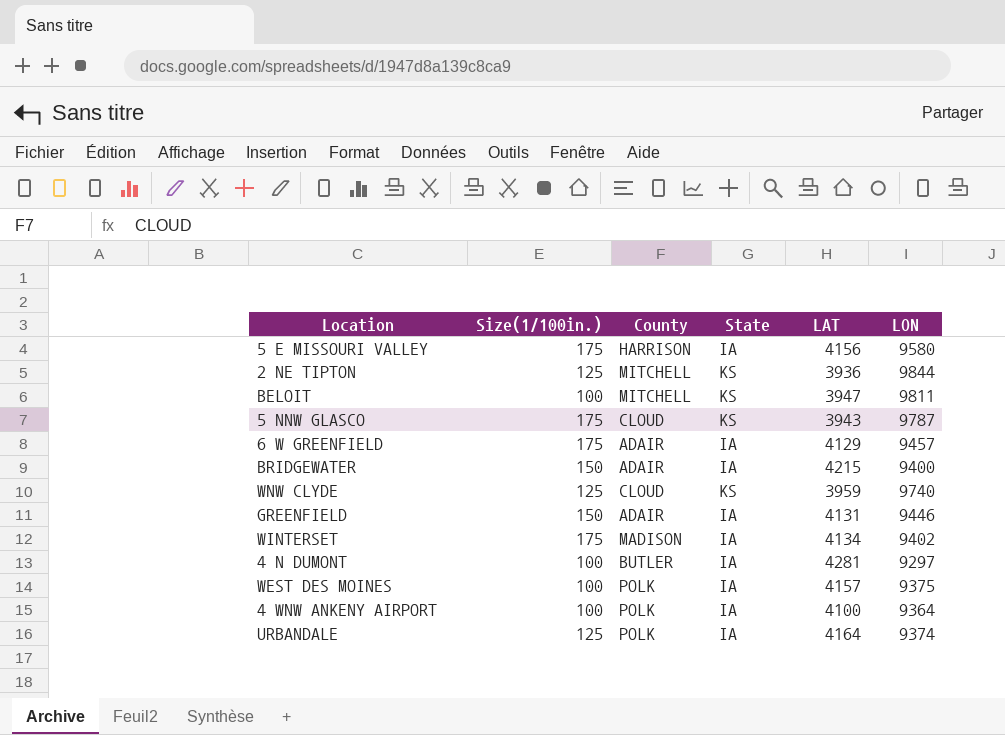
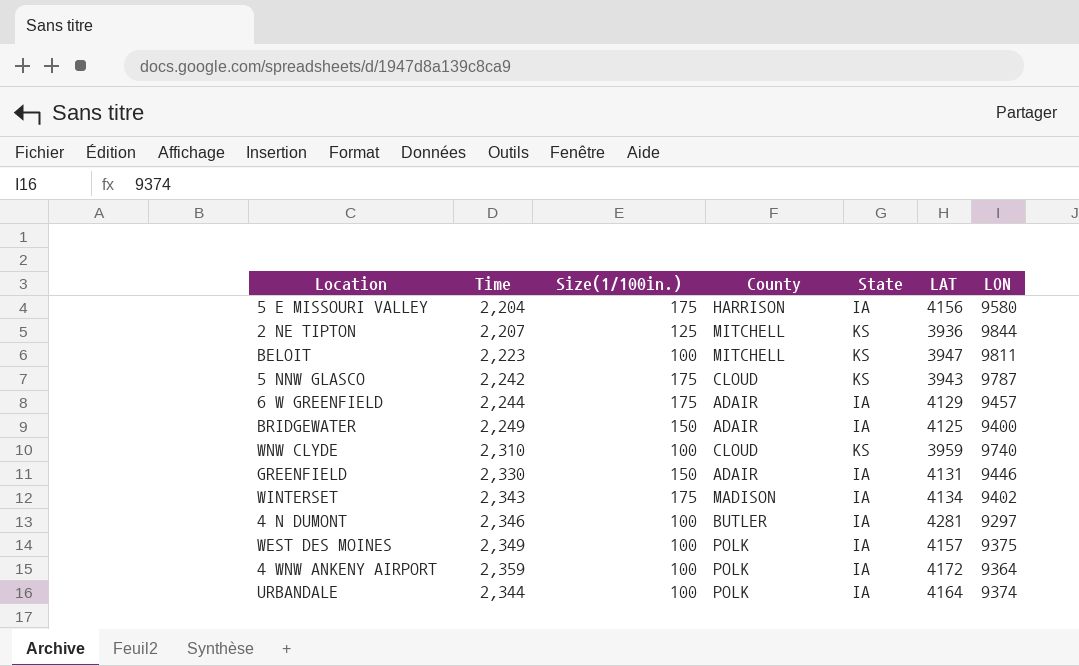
column Time | position: none -> 2
BRIDGEWATER | LAT: 4215 -> 4125
WNW CLYDE | Size(1/100in.): 125 -> 100
4 WNW ANKENY AIRPORT | LAT: 4100 -> 4172
URBANDALE | Size(1/100in.): 125 -> 100

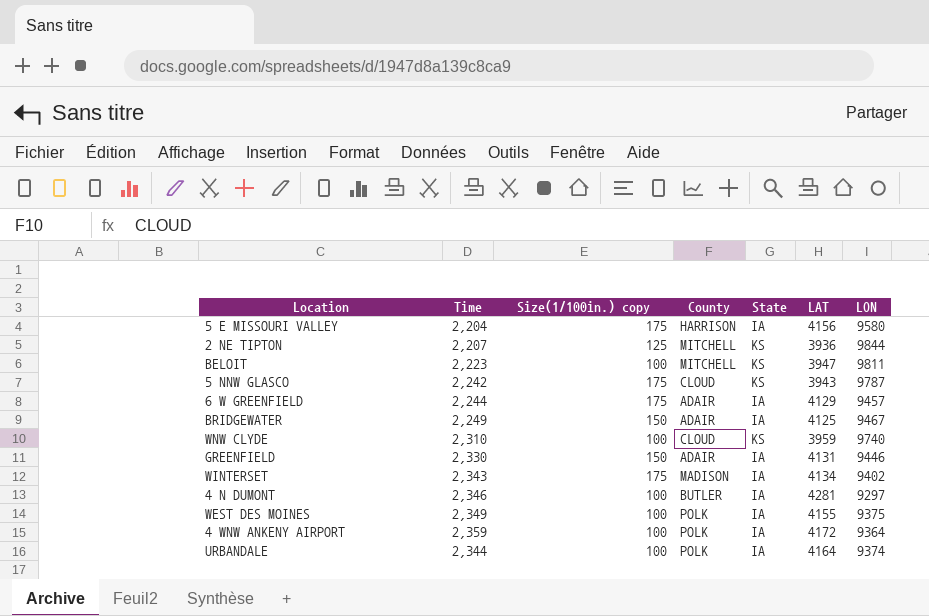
column name: Size(1/100in.) -> Size(1/100in.) copy
BRIDGEWATER | LON: 9400 -> 9467
WEST DES MOINES | LAT: 4157 -> 4155

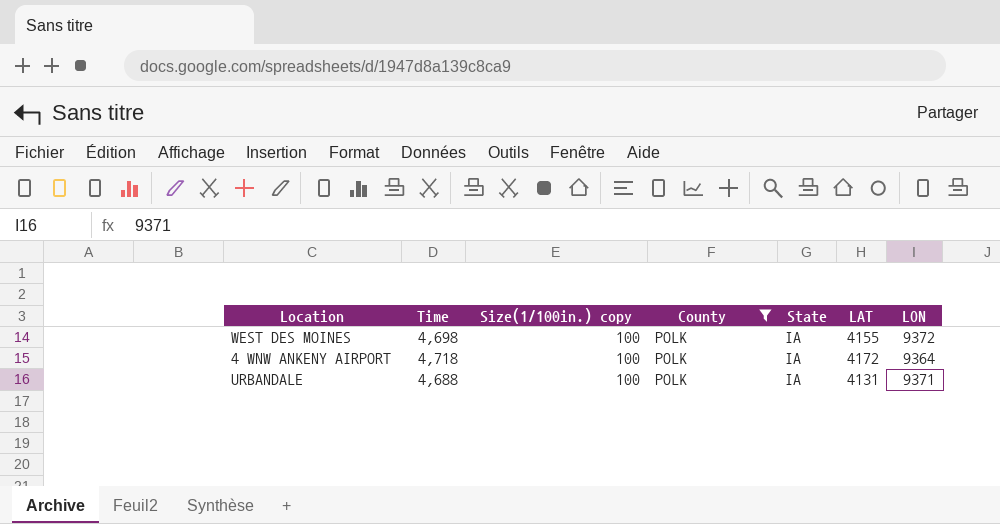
filter: none -> County = POLK
WEST DES MOINES | Time: 2,349 -> 4,698
WEST DES MOINES | LON: 9375 -> 9372
4 WNW ANKENY AIRPORT | Time: 2,359 -> 4,718
URBANDALE | Time: 2,344 -> 4,688
URBANDALE | LAT: 4164 -> 4131
URBANDALE | LON: 9374 -> 9371

